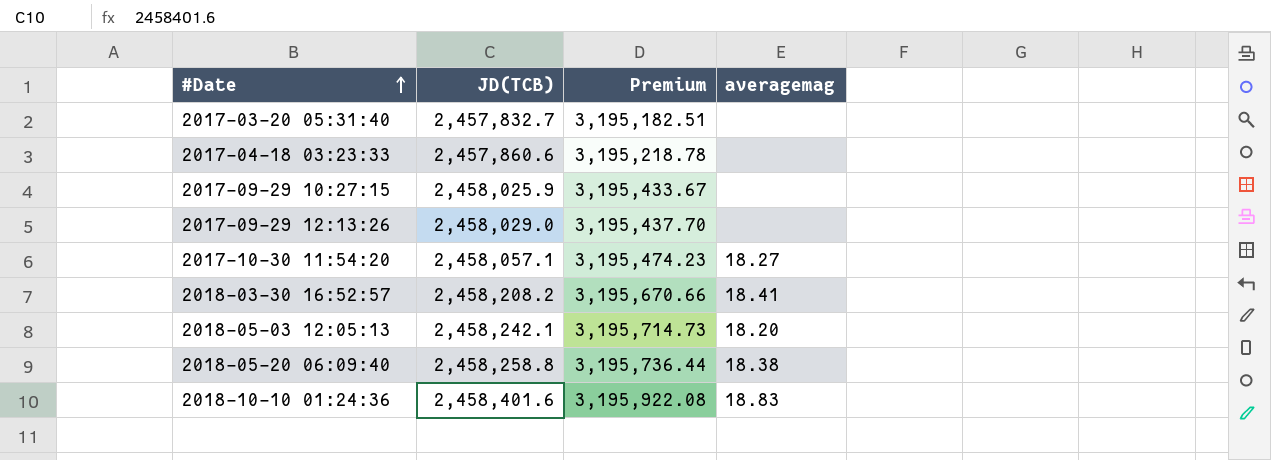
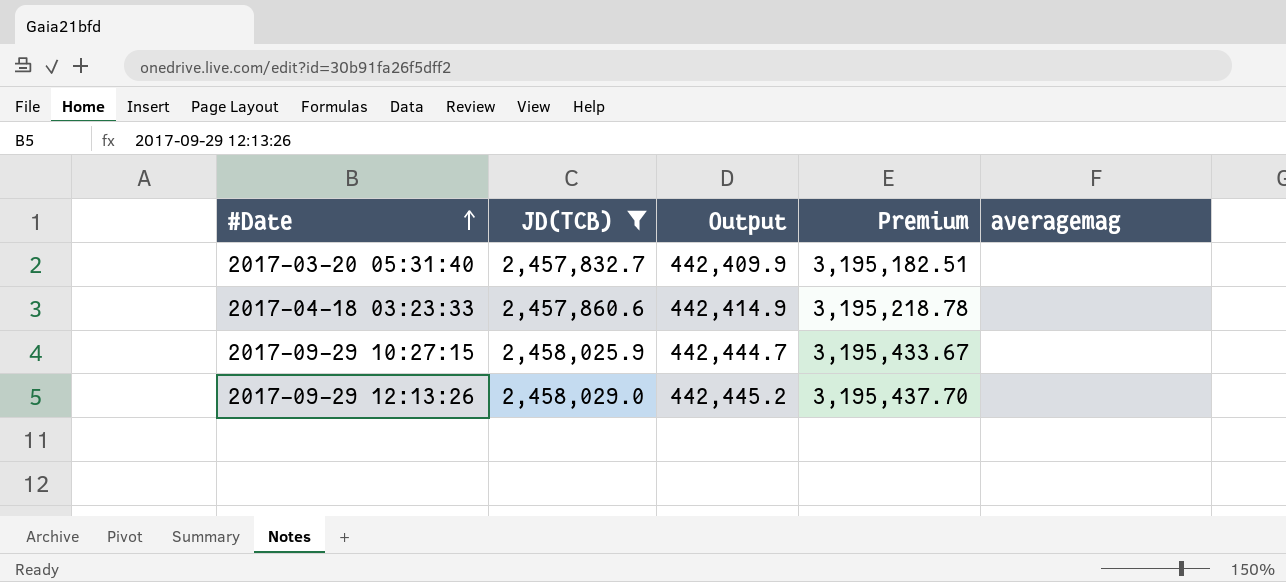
filter: none -> JD(TCB) <= 2,458,029.0
column Output | formula: none -> [JD(TCB)] * 0.18

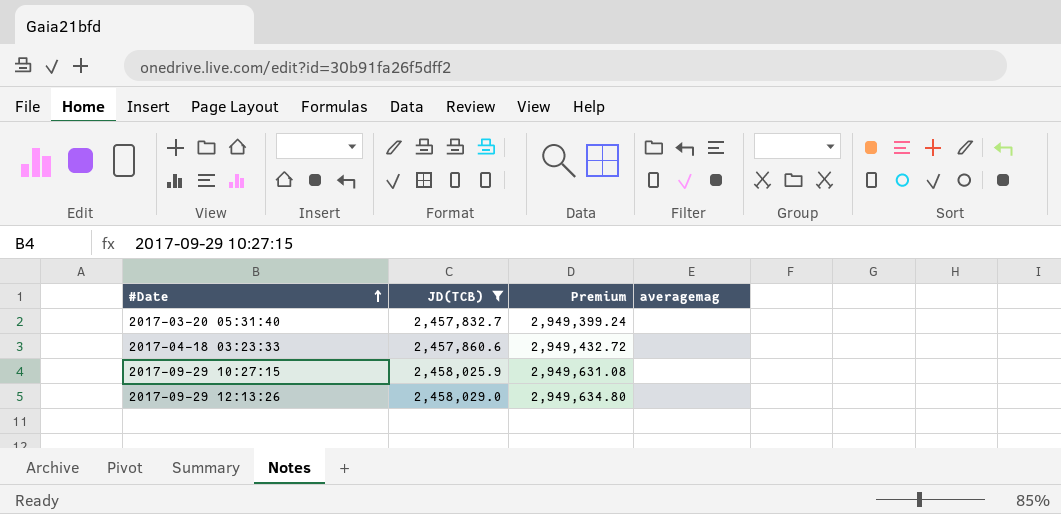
column Output | formula: [JD(TCB)] * 0.18 -> none
column Premium | formula: [JD(TCB)] * 1.3 -> [JD(TCB)] * 1.2

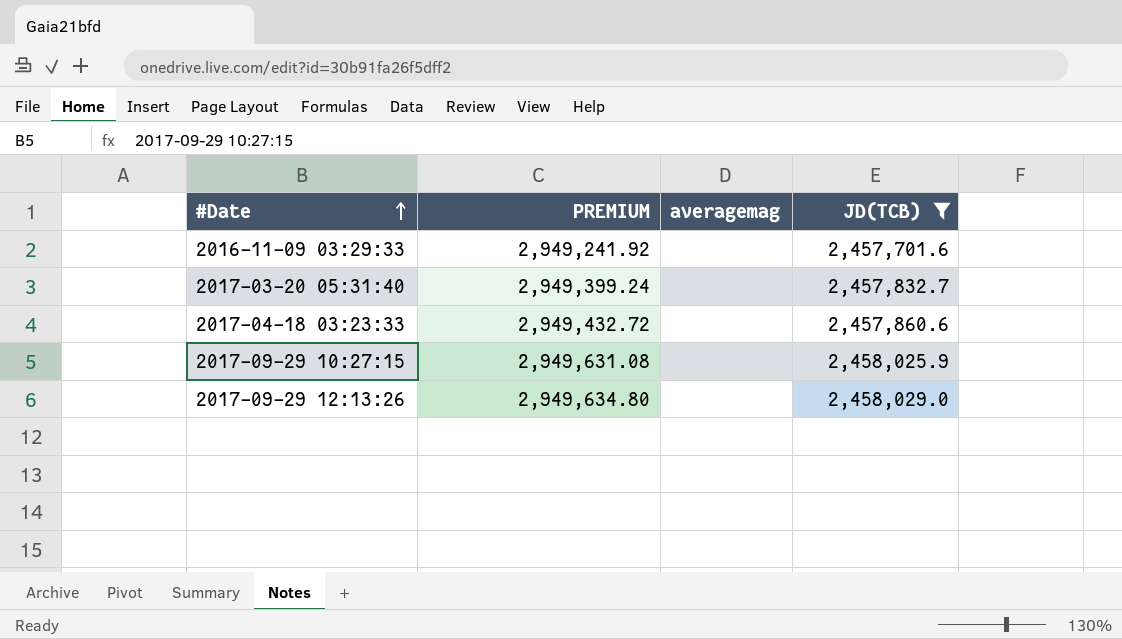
column name: Premium -> PREMIUM
column JD(TCB) | position: 2 -> 4
row 2016-11-09 03:29:33: none -> 2,949,241.92 | none | 2,457,701.6

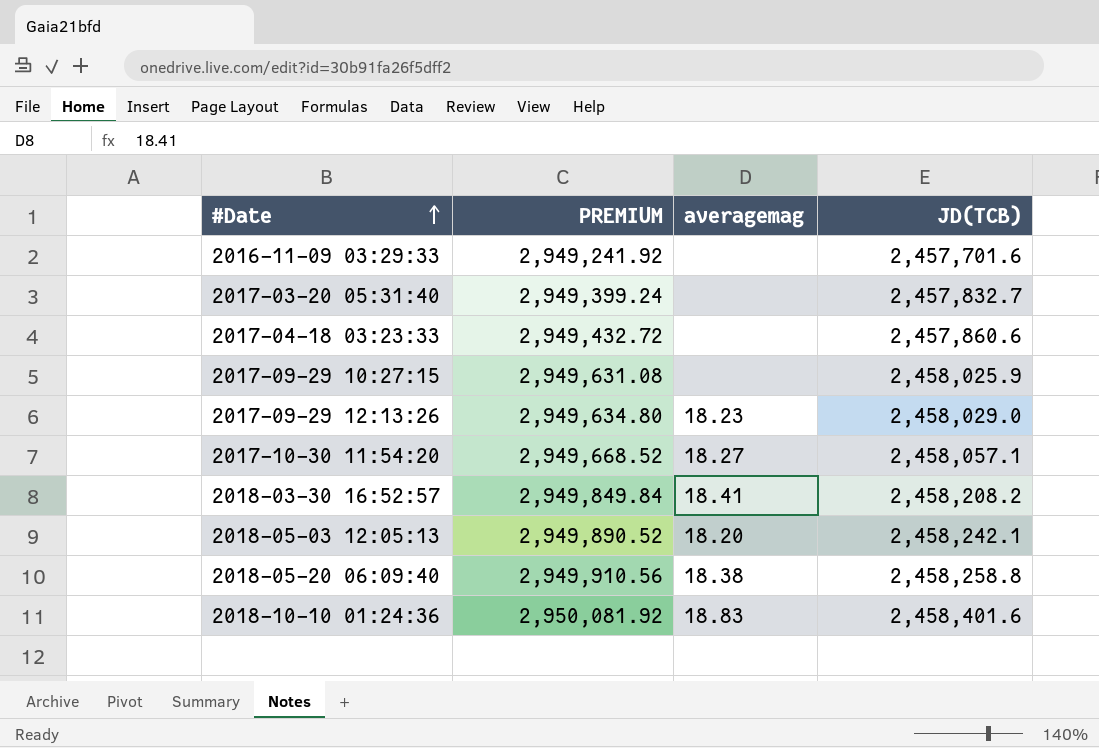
filter: JD(TCB) <= 2,458,029.0 -> none
2017-09-29 12:13:26 | averagemag: none -> 18.23

